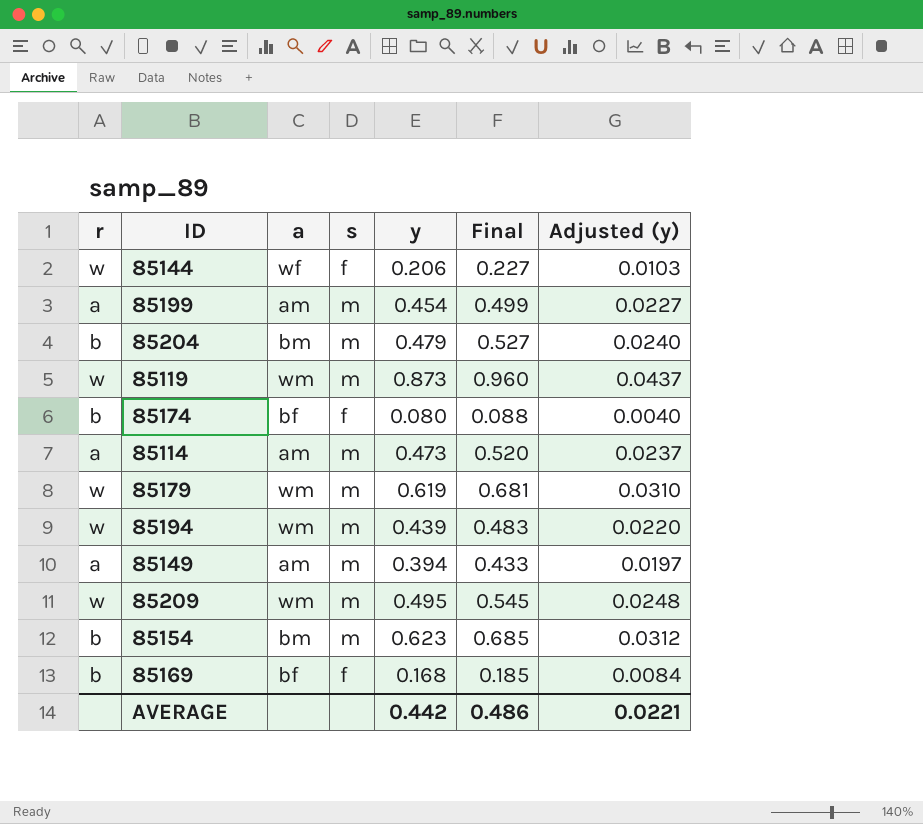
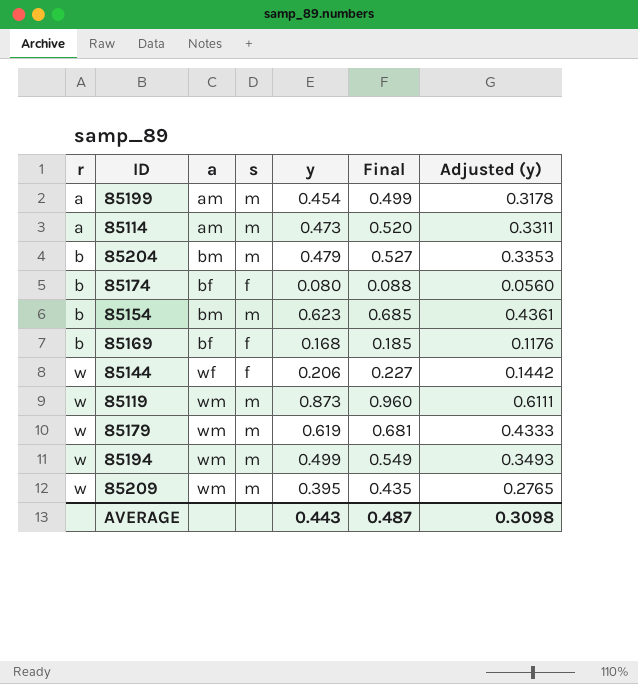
row order: none -> r ascending
column Adjusted (y) | formula: [y] * 0.05 -> [y] * 0.7
row 85149: a | am | m | 0.394 | 0.433 | 0.0197 -> none
85194 | y: 0.439 -> 0.499
85194 | Final: 0.483 -> 0.549
85209 | y: 0.495 -> 0.395
85209 | Final: 0.545 -> 0.435
AVERAGE | y: 0.442 -> 0.443
AVERAGE | Final: 0.486 -> 0.487
AVERAGE | Adjusted (y): 0.0221 -> 0.3098

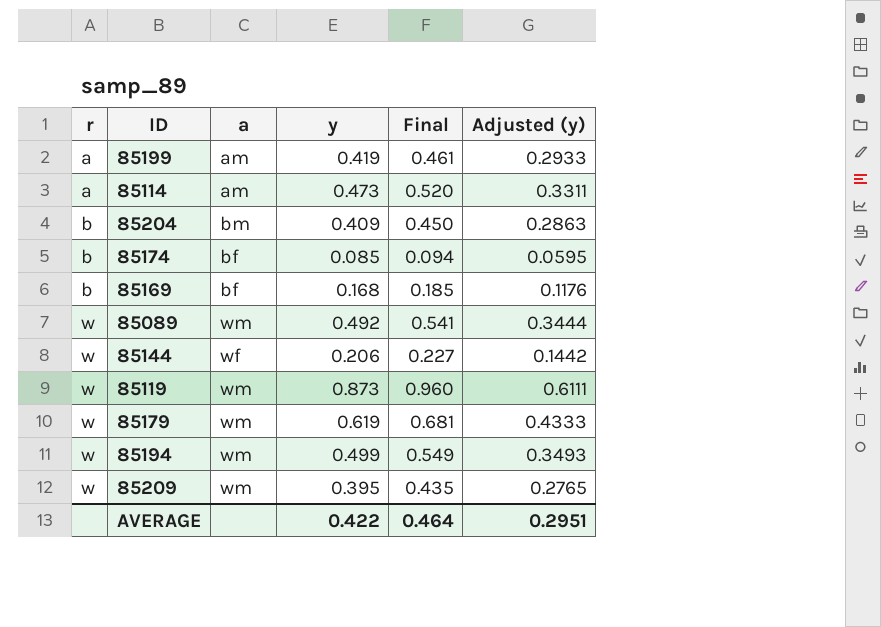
column s | position: 4 -> none
row 85154: b | bm | m | 0.623 | 0.685 | 0.4361 -> none
85199 | y: 0.454 -> 0.419
85199 | Final: 0.499 -> 0.461
85199 | Adjusted (y): 0.3178 -> 0.2933
85204 | y: 0.479 -> 0.409
85204 | Final: 0.527 -> 0.450
85204 | Adjusted (y): 0.3353 -> 0.2863
85174 | y: 0.080 -> 0.085
85174 | Final: 0.088 -> 0.094
85174 | Adjusted (y): 0.0560 -> 0.0595
row 85089: none -> w | wm | 0.492 | 0.541 | 0.3444
AVERAGE | y: 0.443 -> 0.422
AVERAGE | Final: 0.487 -> 0.464
AVERAGE | Adjusted (y): 0.3098 -> 0.2951

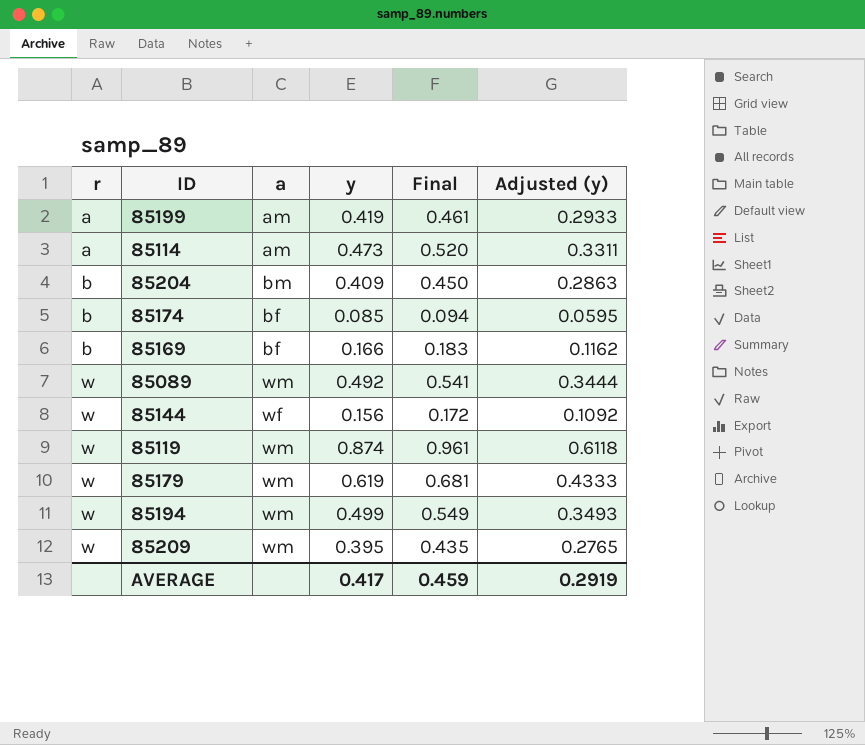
85169 | y: 0.168 -> 0.166
85169 | Final: 0.185 -> 0.183
85169 | Adjusted (y): 0.1176 -> 0.1162
85144 | y: 0.206 -> 0.156
85144 | Final: 0.227 -> 0.172
85144 | Adjusted (y): 0.1442 -> 0.1092
85119 | y: 0.873 -> 0.874
85119 | Final: 0.960 -> 0.961
85119 | Adjusted (y): 0.6111 -> 0.6118
AVERAGE | y: 0.422 -> 0.417
AVERAGE | Final: 0.464 -> 0.459
AVERAGE | Adjusted (y): 0.2951 -> 0.2919

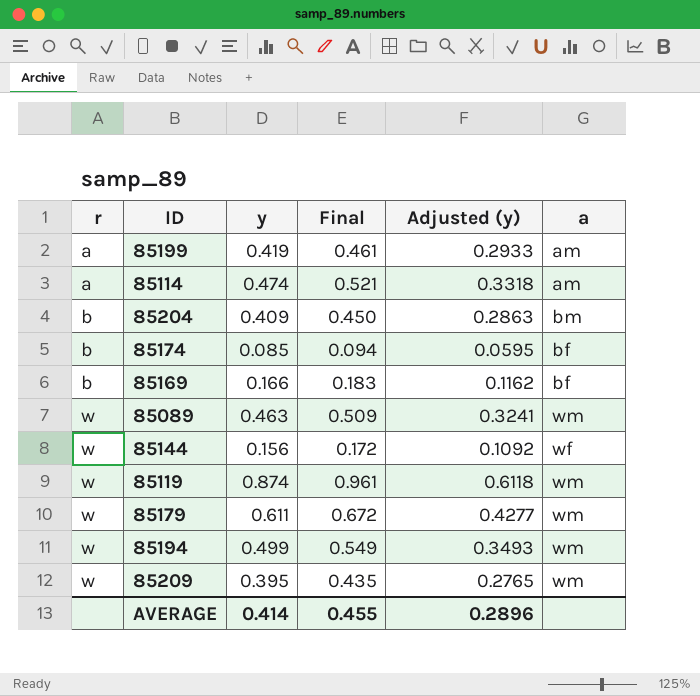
column a | position: 3 -> 6
85114 | y: 0.473 -> 0.474
85114 | Final: 0.520 -> 0.521
85114 | Adjusted (y): 0.3311 -> 0.3318
85089 | y: 0.492 -> 0.463
85089 | Final: 0.541 -> 0.509
85089 | Adjusted (y): 0.3444 -> 0.3241
85179 | y: 0.619 -> 0.611
85179 | Final: 0.681 -> 0.672
85179 | Adjusted (y): 0.4333 -> 0.4277
AVERAGE | y: 0.417 -> 0.414
AVERAGE | Final: 0.459 -> 0.455
AVERAGE | Adjusted (y): 0.2919 -> 0.2896

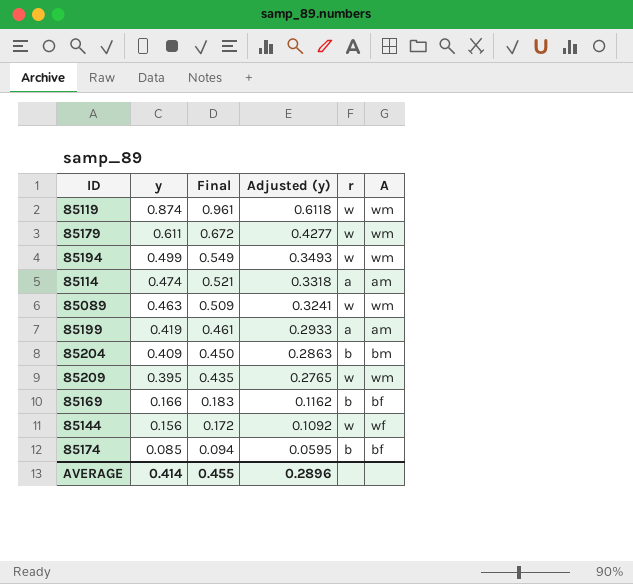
row order: r ascending -> y descending
column r | position: 1 -> 5
column name: a -> A

